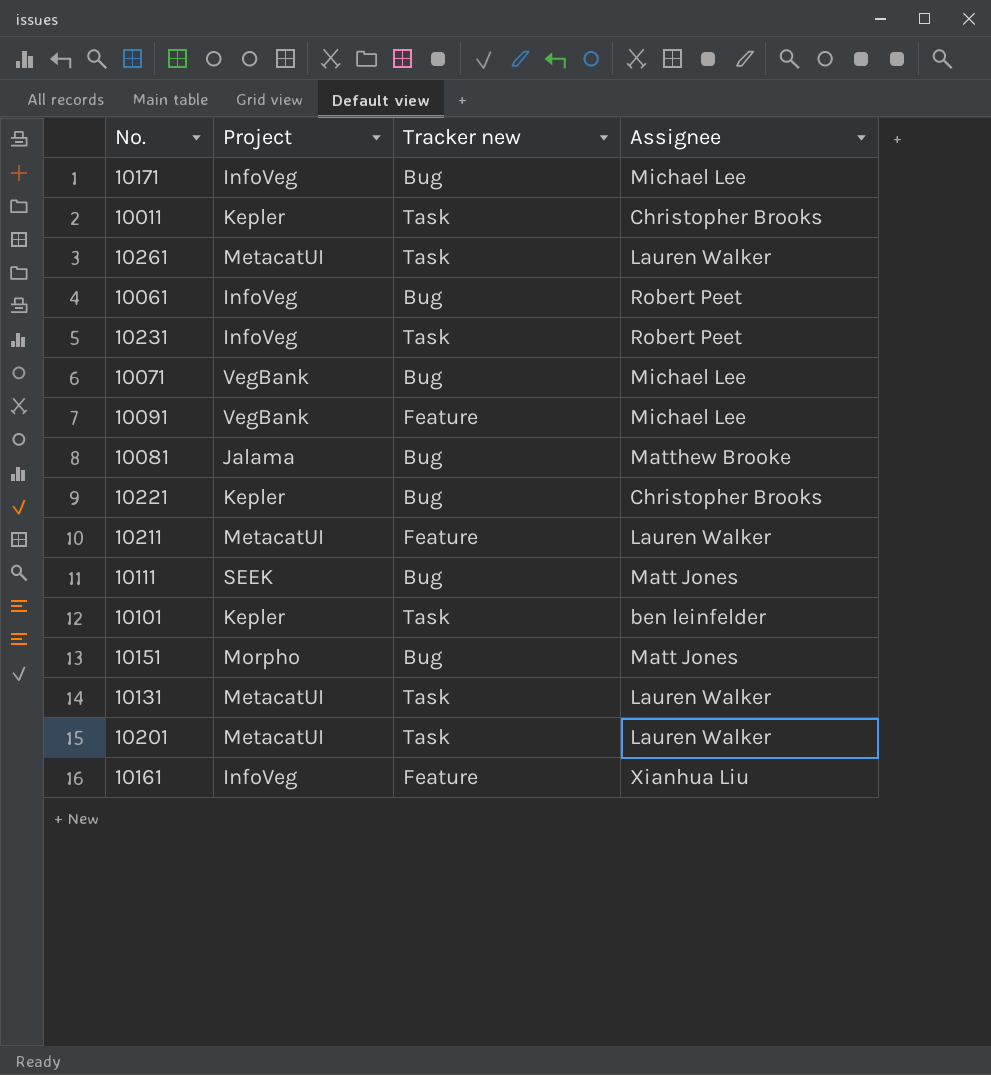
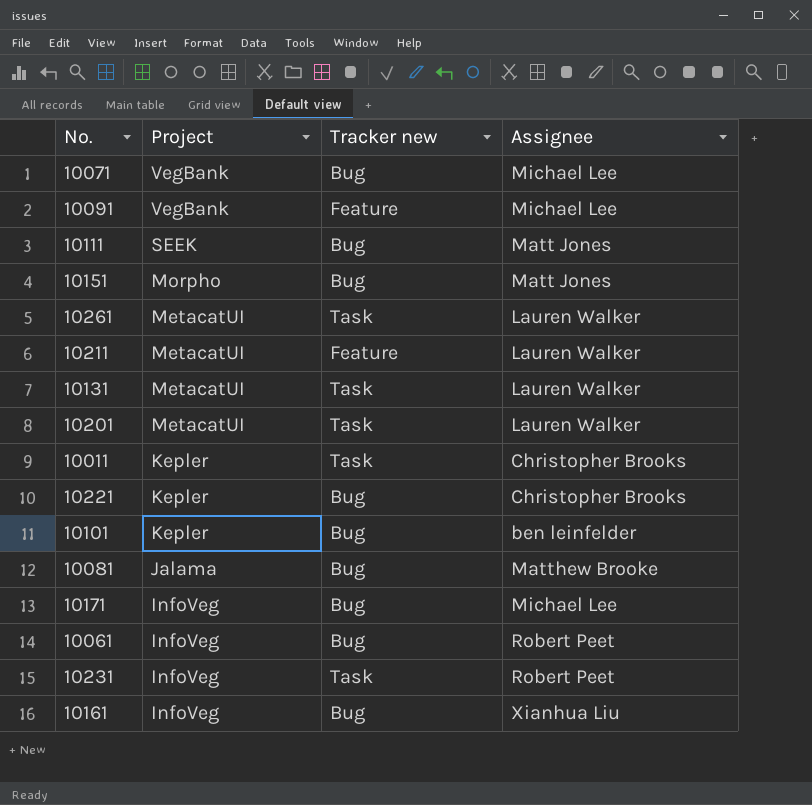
row order: none -> Project descending
10101 | Tracker new: Task -> Bug
10161 | Tracker new: Feature -> Bug

